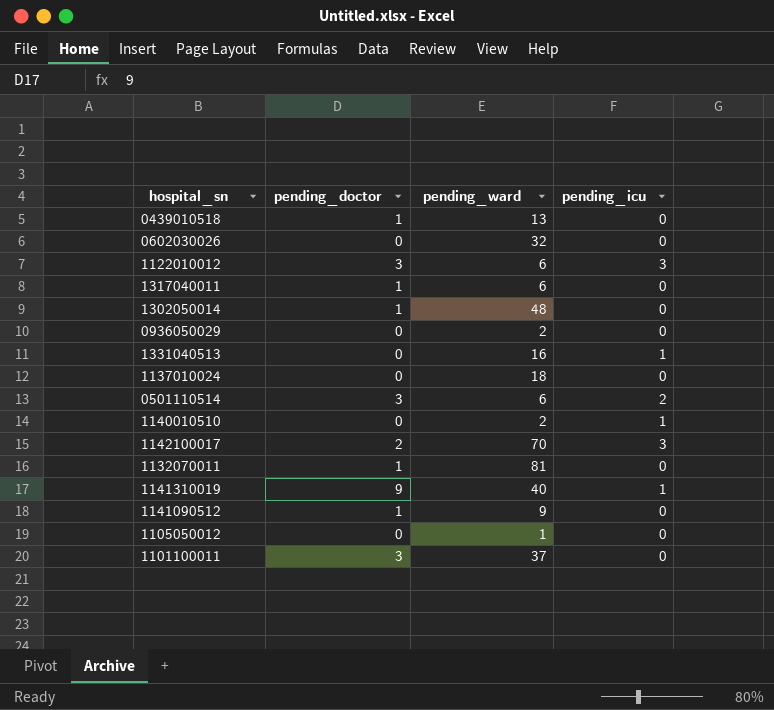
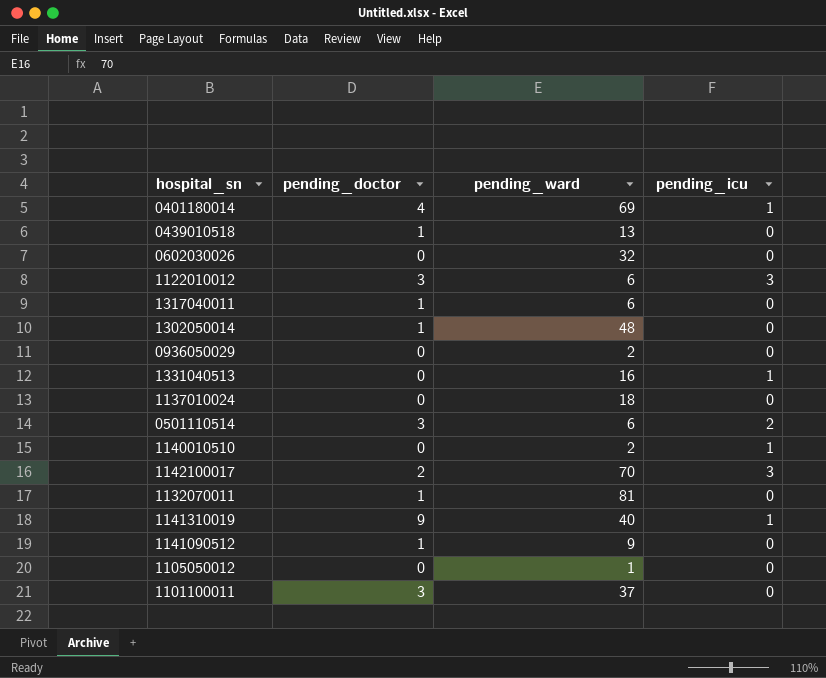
row 0401180014: none -> 4 | 69 | 1

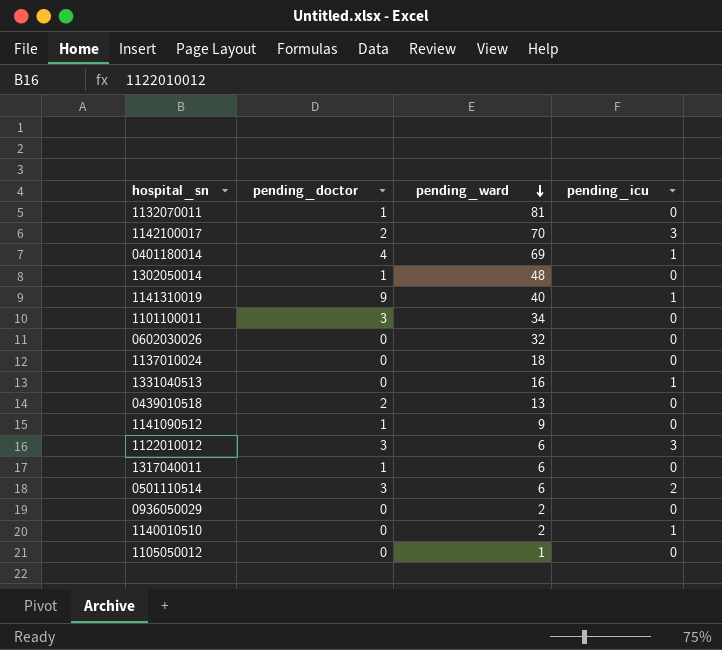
row order: none -> pending_ward descending
1101100011 | pending_ward: 37 -> 34
0439010518 | pending_doctor: 1 -> 2

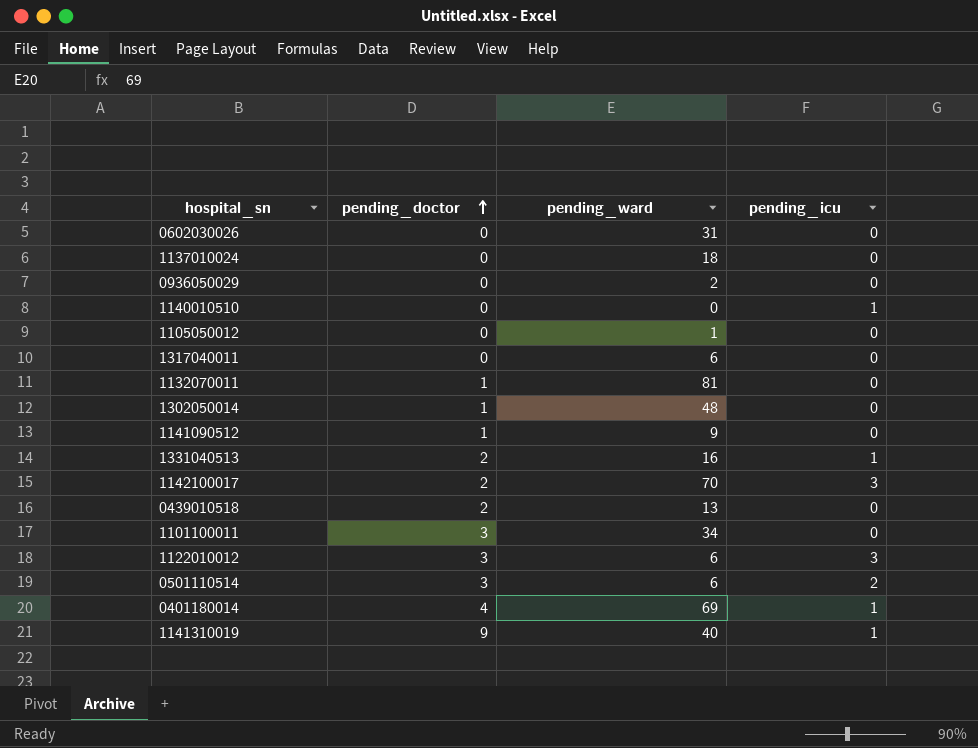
row order: pending_ward descending -> pending_doctor ascending
0602030026 | pending_ward: 32 -> 31
1140010510 | pending_ward: 2 -> 0
1317040011 | pending_doctor: 1 -> 0
1331040513 | pending_doctor: 0 -> 2

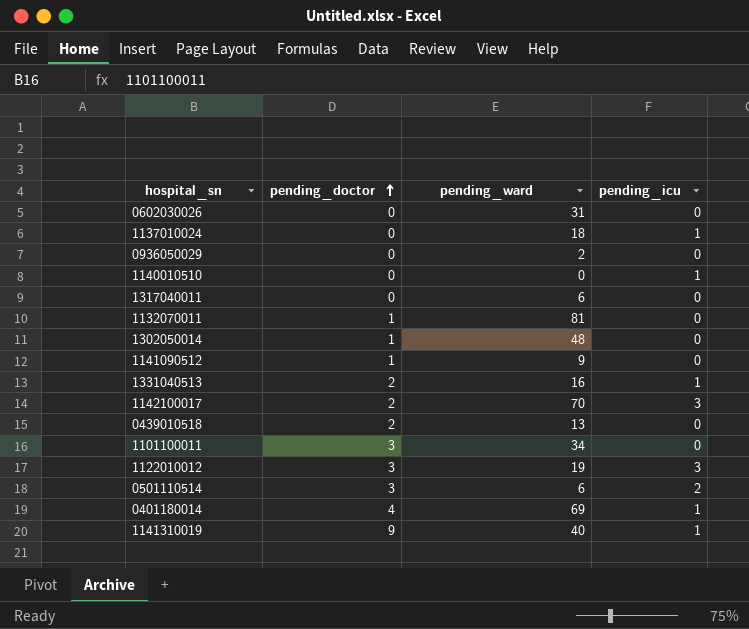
row 1105050012: 0 | 1 | 0 -> none
1137010024 | pending_icu: 0 -> 1
1122010012 | pending_ward: 6 -> 19

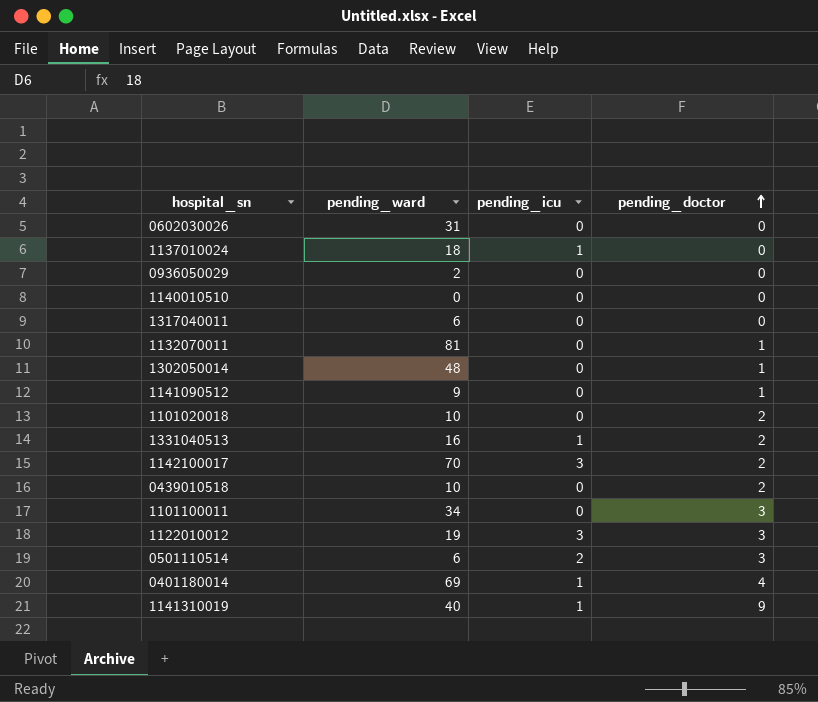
column pending_doctor | position: 2 -> 4
1140010510 | pending_icu: 1 -> 0
row 1101020018: none -> 10 | 0 | 2
0439010518 | pending_ward: 13 -> 10

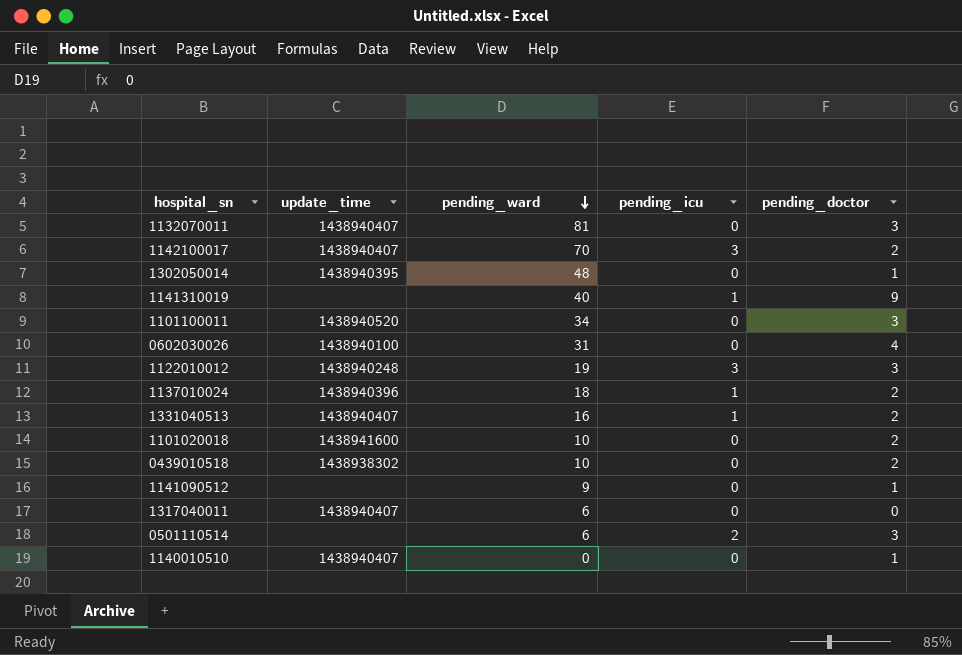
row order: pending_doctor ascending -> pending_ward descending
column update_time | position: none -> 2
row 0936050029: 2 | 0 | 0 -> none
row 0401180014: 69 | 1 | 4 -> none
1132070011 | pending_doctor: 1 -> 3
0602030026 | pending_doctor: 0 -> 4
1137010024 | pending_doctor: 0 -> 2
1140010510 | pending_doctor: 0 -> 1

